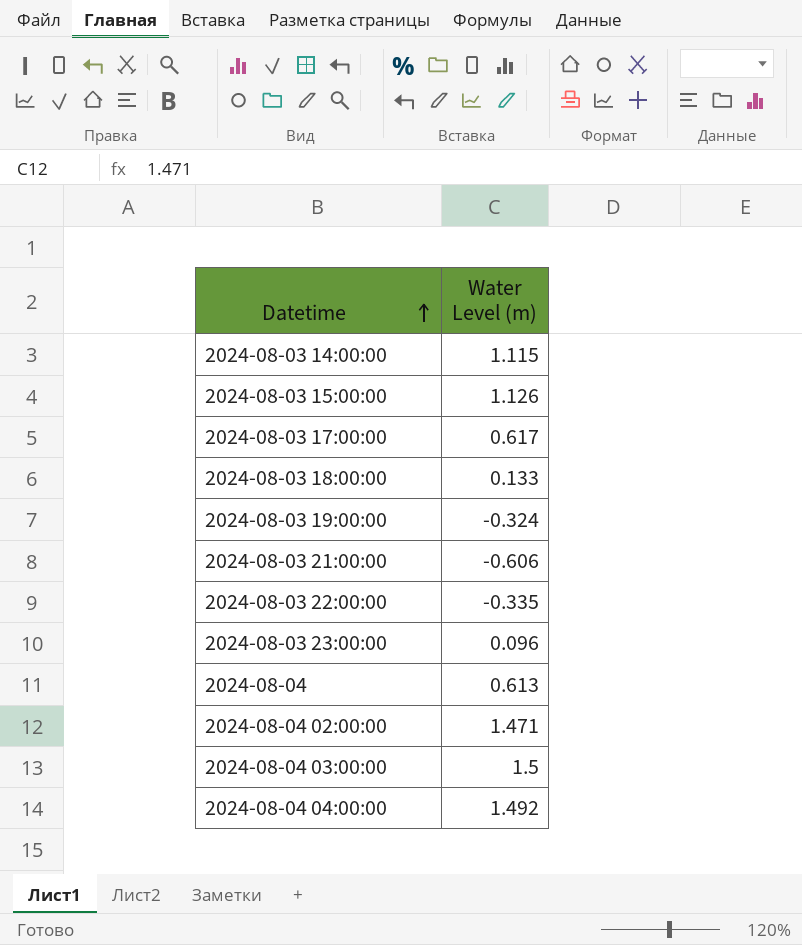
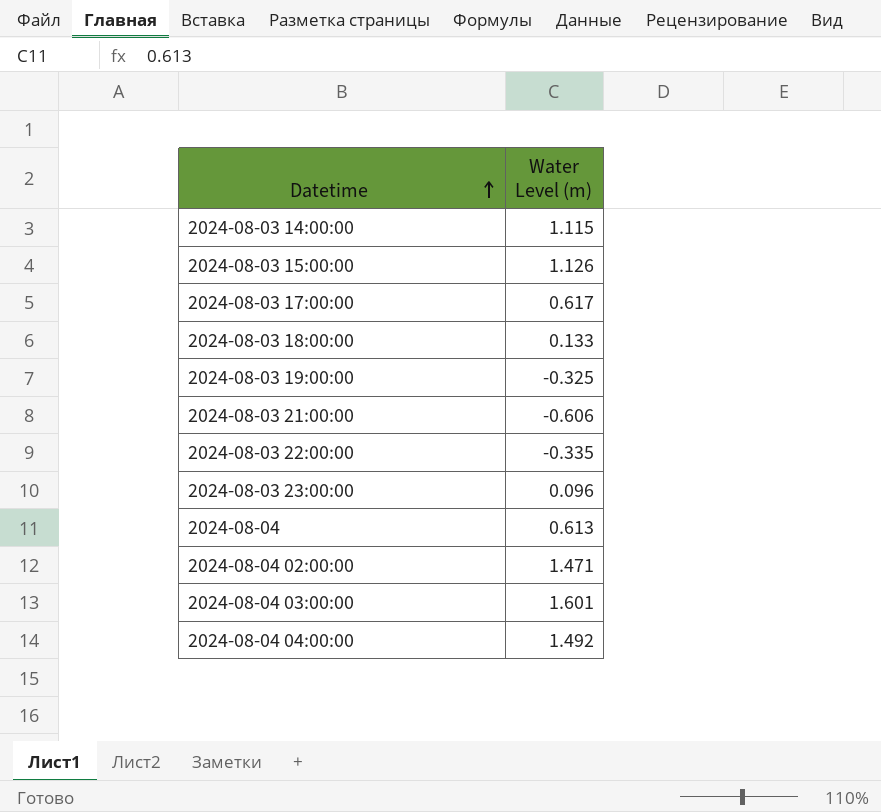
2024-08-03 19:00:00 | Water Level (m): -0.324 -> -0.325
2024-08-04 03:00:00 | Water Level (m): 1.5 -> 1.601

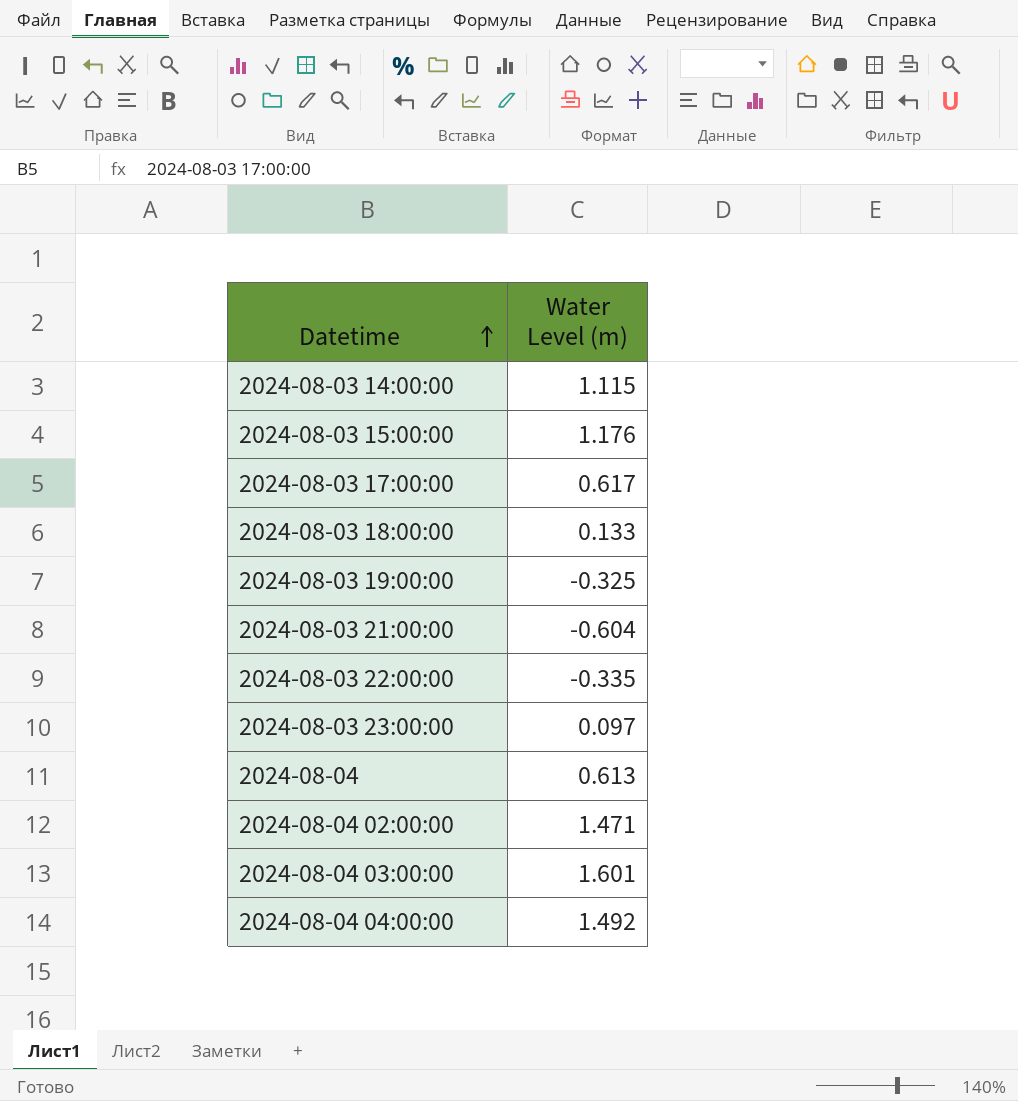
2024-08-03 15:00:00 | Water Level (m): 1.126 -> 1.176
2024-08-03 21:00:00 | Water Level (m): -0.606 -> -0.604
2024-08-03 23:00:00 | Water Level (m): 0.096 -> 0.097

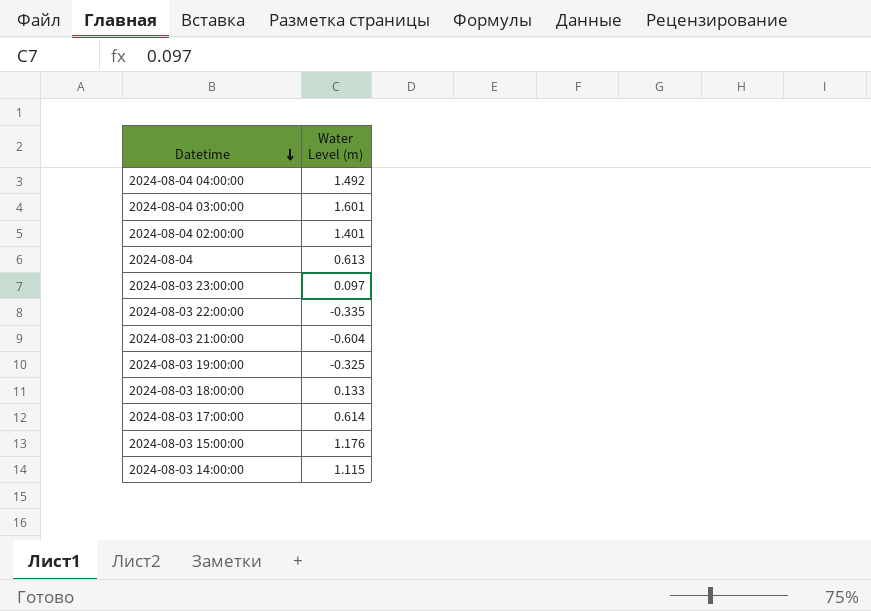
row order: Datetime ascending -> Datetime descending
2024-08-04 02:00:00 | Water Level (m): 1.471 -> 1.401
2024-08-03 17:00:00 | Water Level (m): 0.617 -> 0.614

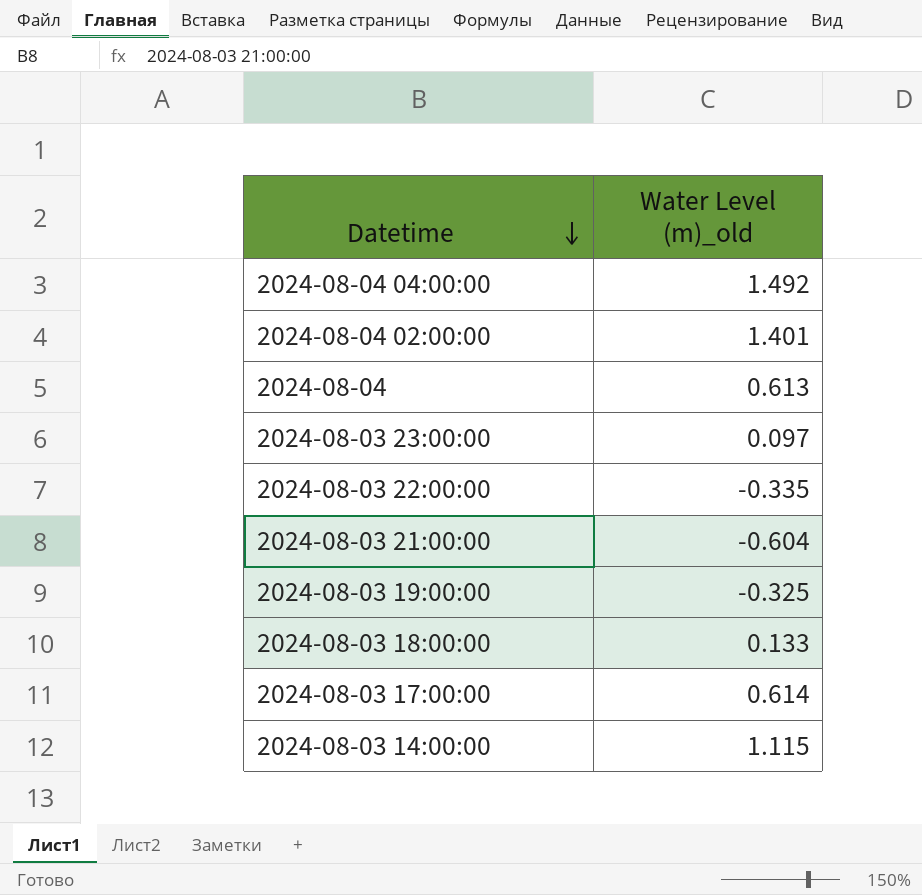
column name: Water Level (m) -> Water Level (m)_old
row 2024-08-04 03:00:00: 1.601 -> none
row 2024-08-03 15:00:00: 1.176 -> none

